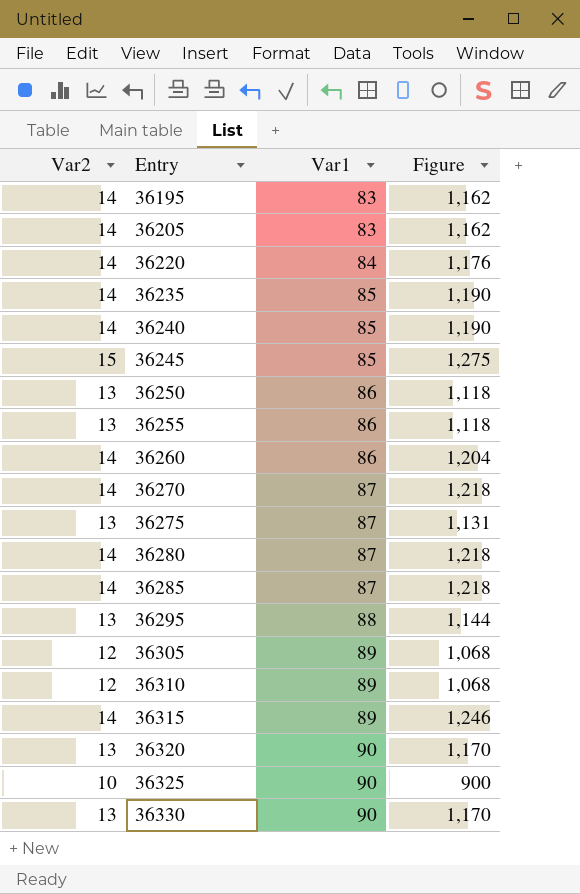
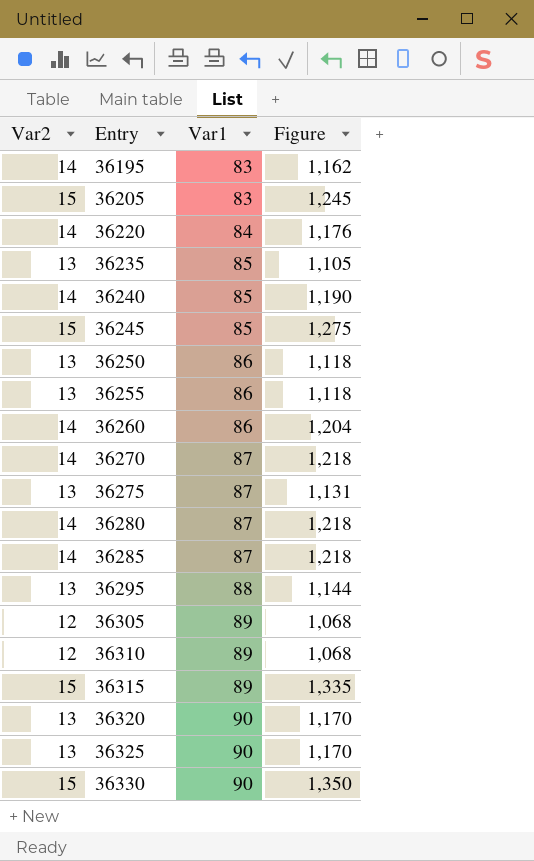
36205 | Var2: 14 -> 15
36205 | Figure: 1,162 -> 1,245
36235 | Var2: 14 -> 13
36235 | Figure: 1,190 -> 1,105
36315 | Var2: 14 -> 15
36315 | Figure: 1,246 -> 1,335
36325 | Var2: 10 -> 13
36325 | Figure: 900 -> 1,170
36330 | Var2: 13 -> 15
36330 | Figure: 1,170 -> 1,350

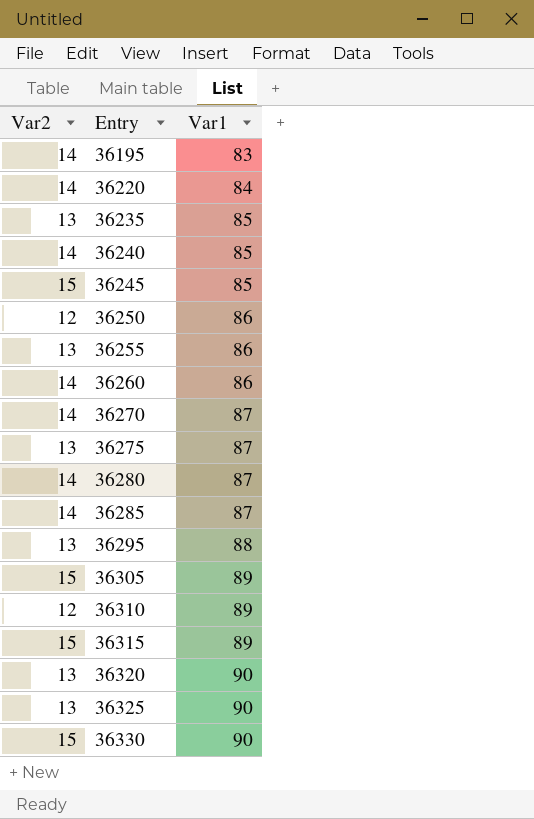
column Figure | formula: [Var2] * [Var1] -> none
row 36205: 15 | 83 | 1,245 -> none
36250 | Var2: 13 -> 12
36305 | Var2: 12 -> 15

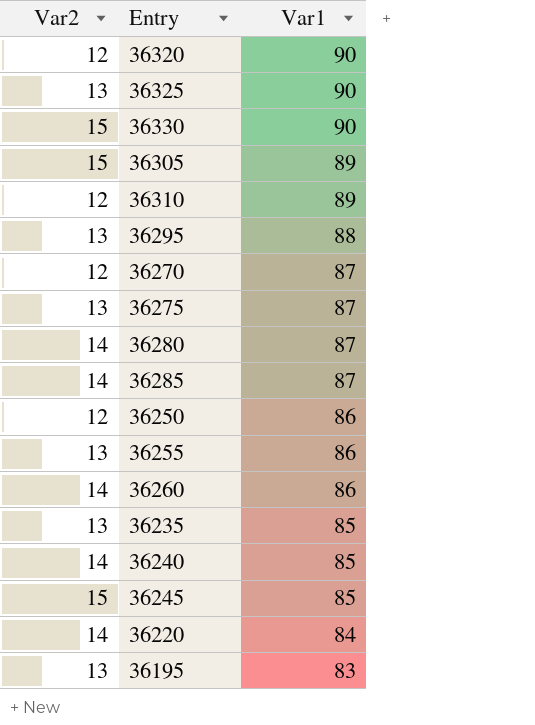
row order: Entry ascending -> Var1 descending
row 36315: 15 | 89 -> none
36320 | Var2: 13 -> 12
36270 | Var2: 14 -> 12
36195 | Var2: 14 -> 13

